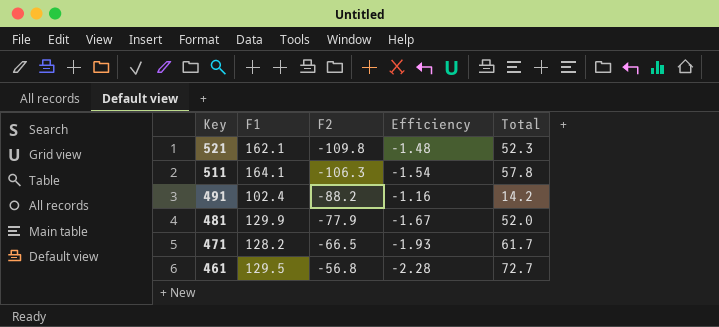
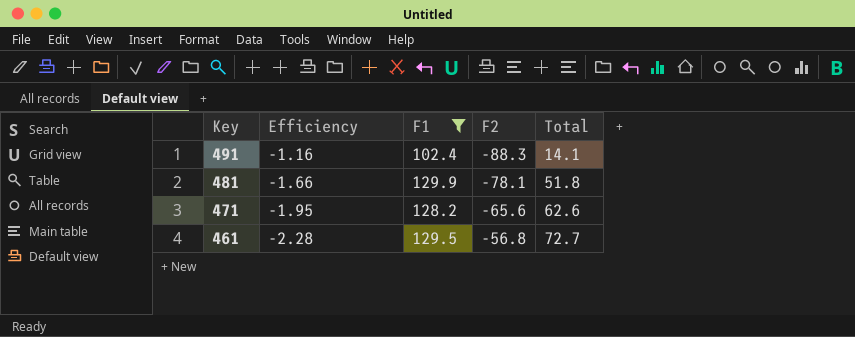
filter: none -> F1 <= 129.9
column Efficiency | position: 4 -> 2
491 | F2: -88.2 -> -88.3
491 | Total: 14.2 -> 14.1
481 | Efficiency: -1.67 -> -1.66
481 | F2: -77.9 -> -78.1
481 | Total: 52.0 -> 51.8
471 | Efficiency: -1.93 -> -1.95
471 | F2: -66.5 -> -65.6
471 | Total: 61.7 -> 62.6

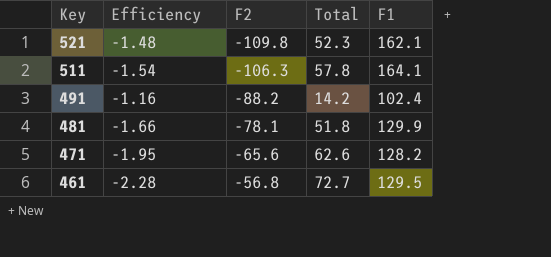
filter: F1 <= 129.9 -> none
column F1 | position: 3 -> 5
491 | F2: -88.3 -> -88.2
491 | Total: 14.1 -> 14.2

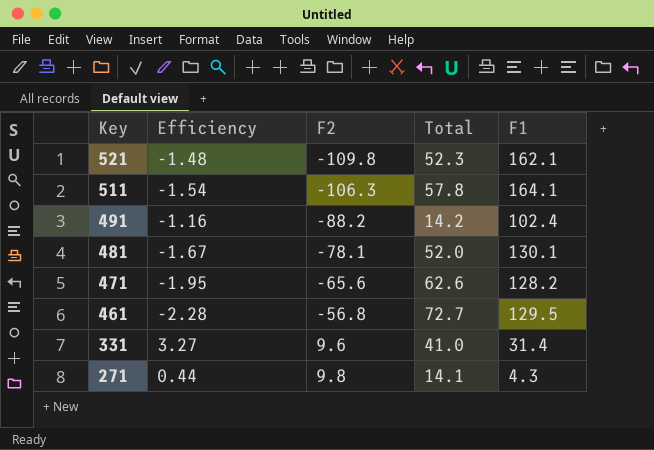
481 | Efficiency: -1.66 -> -1.67
481 | Total: 51.8 -> 52.0
481 | F1: 129.9 -> 130.1
row 331: none -> 3.27 | 9.6 | 41.0 | 31.4
row 271: none -> 0.44 | 9.8 | 14.1 | 4.3

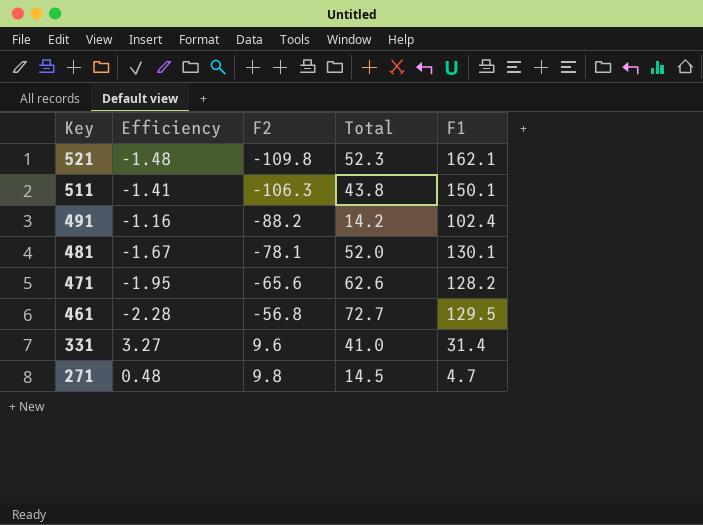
511 | Efficiency: -1.54 -> -1.41
511 | Total: 57.8 -> 43.8
511 | F1: 164.1 -> 150.1
271 | Efficiency: 0.44 -> 0.48
271 | Total: 14.1 -> 14.5
271 | F1: 4.3 -> 4.7

